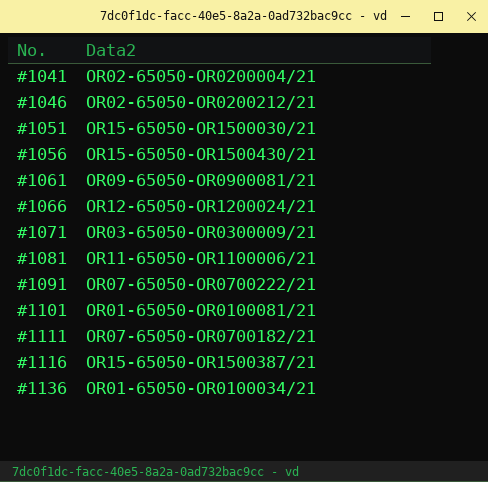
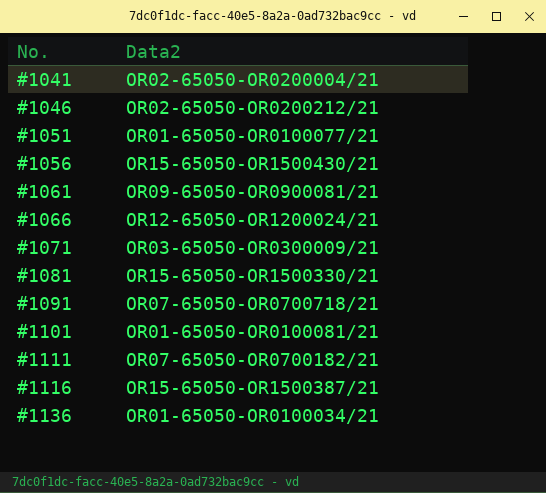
#1051 | Data2: OR15-65050-OR1500030/21 -> OR01-65050-OR0100077/21
#1081 | Data2: OR11-65050-OR1100006/21 -> OR15-65050-OR1500330/21
#1091 | Data2: OR07-65050-OR0700222/21 -> OR07-65050-OR0700718/21

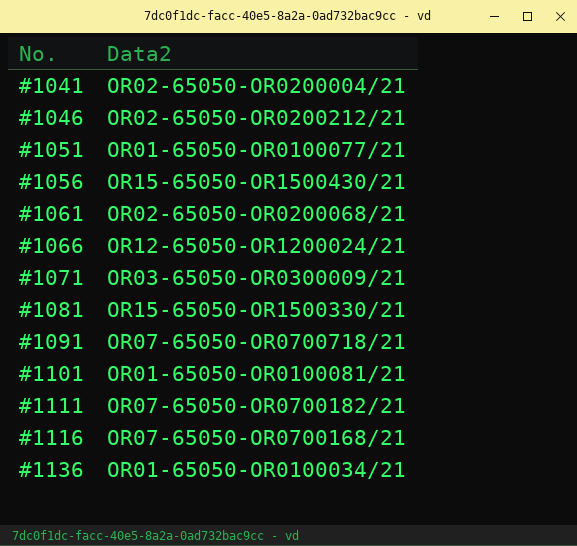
#1061 | Data2: OR09-65050-OR0900081/21 -> OR02-65050-OR0200068/21
#1116 | Data2: OR15-65050-OR1500387/21 -> OR07-65050-OR0700168/21

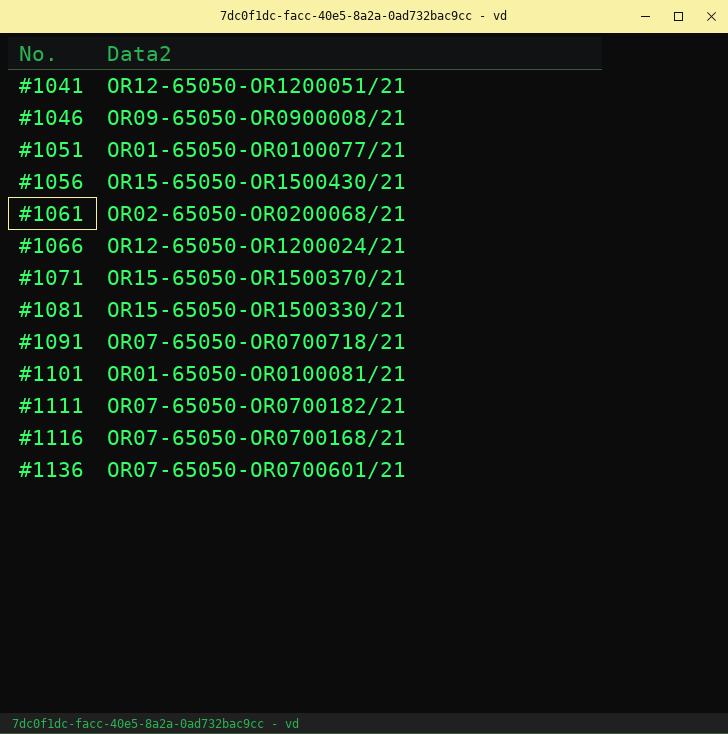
#1041 | Data2: OR02-65050-OR0200004/21 -> OR12-65050-OR1200051/21
#1046 | Data2: OR02-65050-OR0200212/21 -> OR09-65050-OR0900008/21
#1071 | Data2: OR03-65050-OR0300009/21 -> OR15-65050-OR1500370/21
#1136 | Data2: OR01-65050-OR0100034/21 -> OR07-65050-OR0700601/21

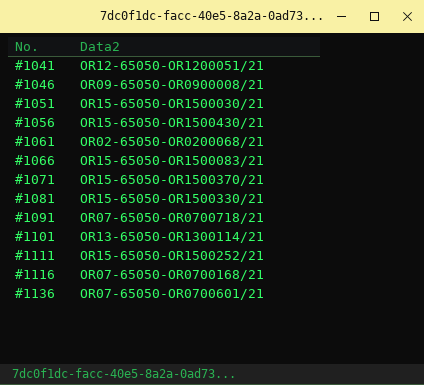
#1051 | Data2: OR01-65050-OR0100077/21 -> OR15-65050-OR1500030/21
#1066 | Data2: OR12-65050-OR1200024/21 -> OR15-65050-OR1500083/21
#1101 | Data2: OR01-65050-OR0100081/21 -> OR13-65050-OR1300114/21
#1111 | Data2: OR07-65050-OR0700182/21 -> OR15-65050-OR1500252/21

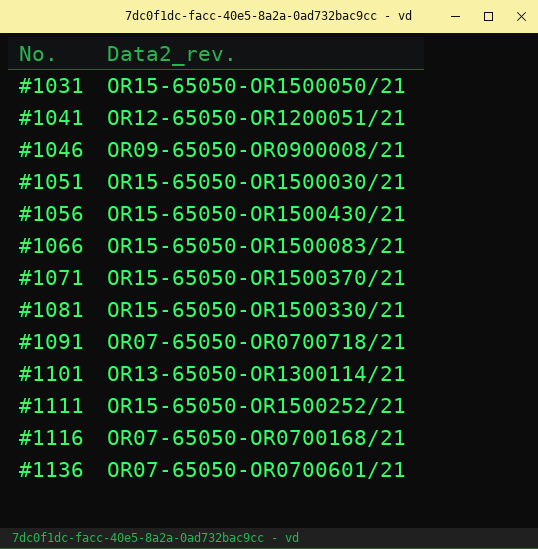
column name: Data2 -> Data2_rev.
row #1061: OR02-65050-OR0200068/21 -> none
row #1031: none -> OR15-65050-OR1500050/21

